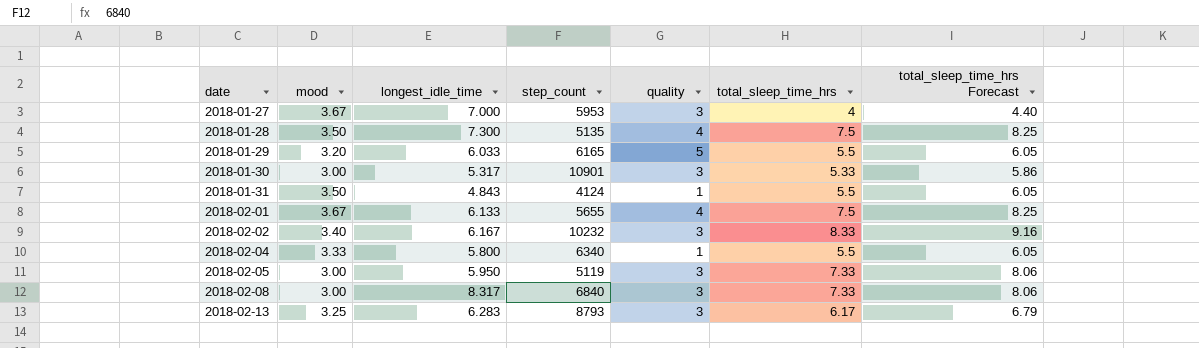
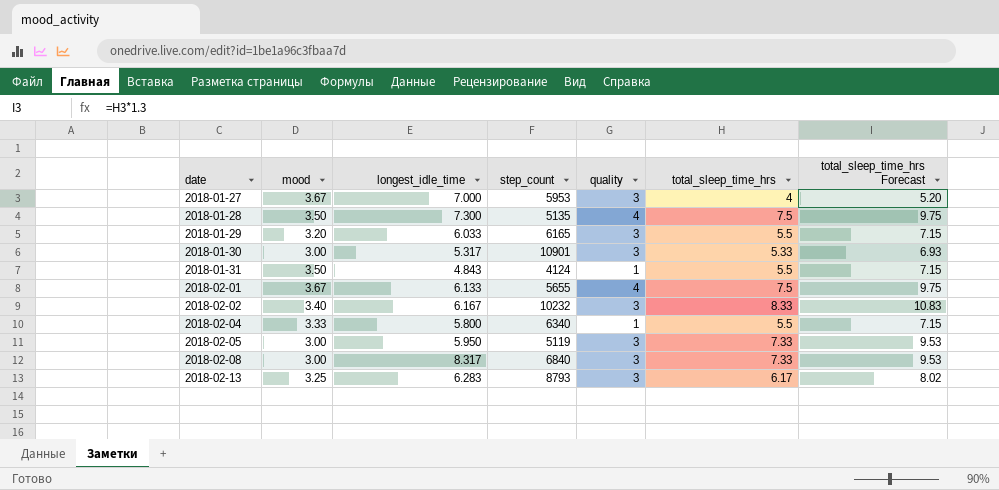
column total_sleep_time_hrs Forecast | formula: [total_sleep_time_hrs] * 1.1 -> [total_sleep_time_hrs] * 1.3
2018-01-29 | quality: 5 -> 3

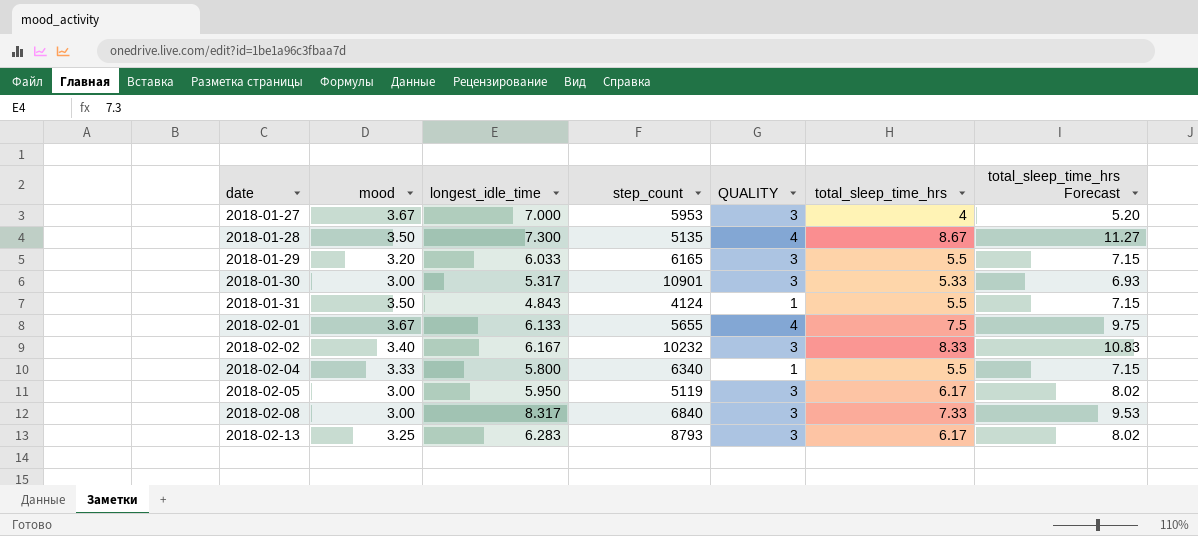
column name: quality -> QUALITY
2018-01-28 | total_sleep_time_hrs: 7.5 -> 8.67
2018-01-28 | total_sleep_time_hrs Forecast: 9.75 -> 11.27
2018-02-05 | total_sleep_time_hrs: 7.33 -> 6.17
2018-02-05 | total_sleep_time_hrs Forecast: 9.53 -> 8.02

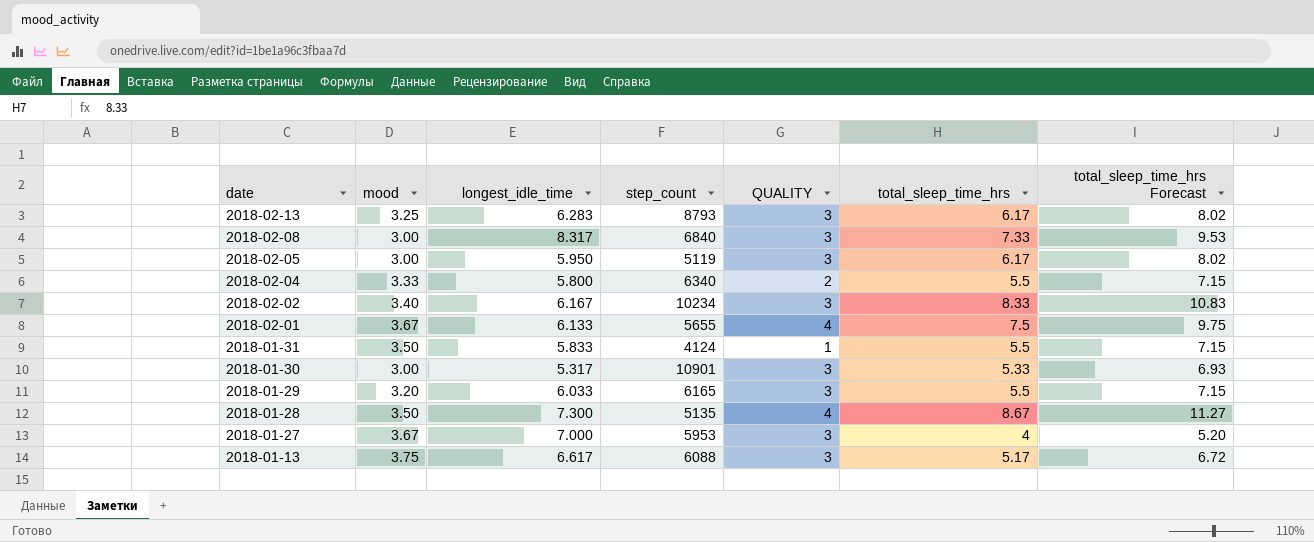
row order: date ascending -> date descending
2018-02-04 | QUALITY: 1 -> 2
2018-02-02 | step_count: 10232 -> 10234
2018-01-31 | longest_idle_time: 4.843 -> 5.833
row 2018-01-13: none -> 3.75 | 6.617 | 6088 | 3 | 5.17 | 6.72

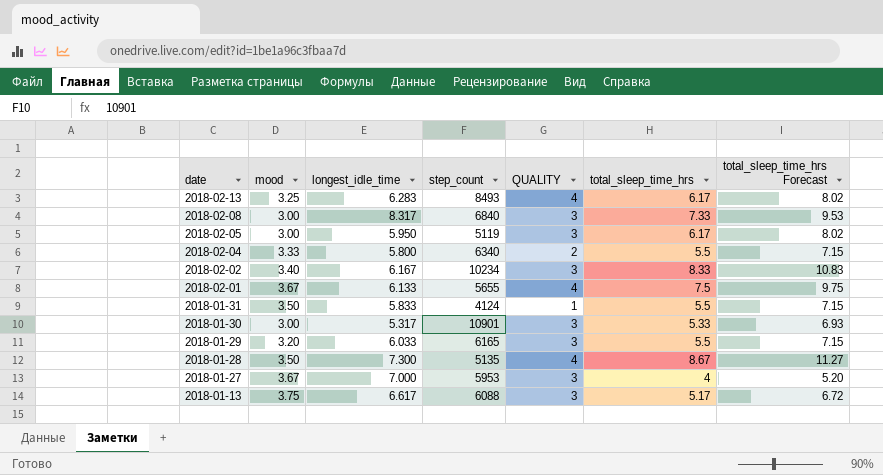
2018-02-13 | step_count: 8793 -> 8493
2018-02-13 | QUALITY: 3 -> 4

